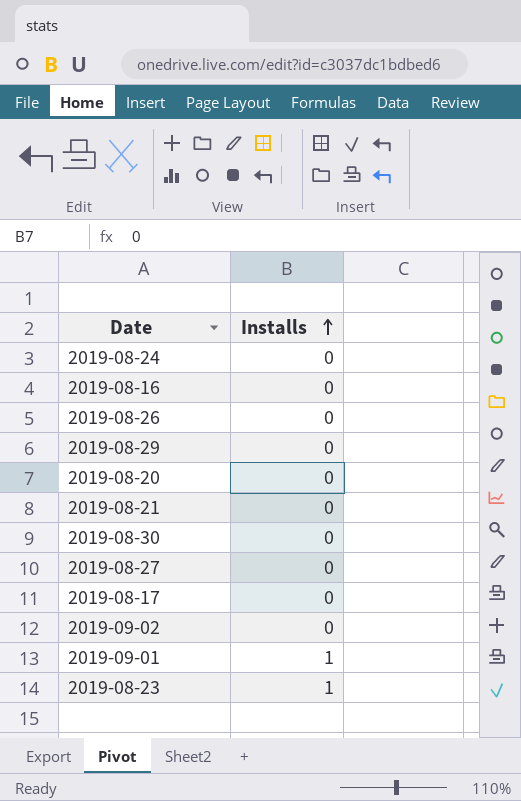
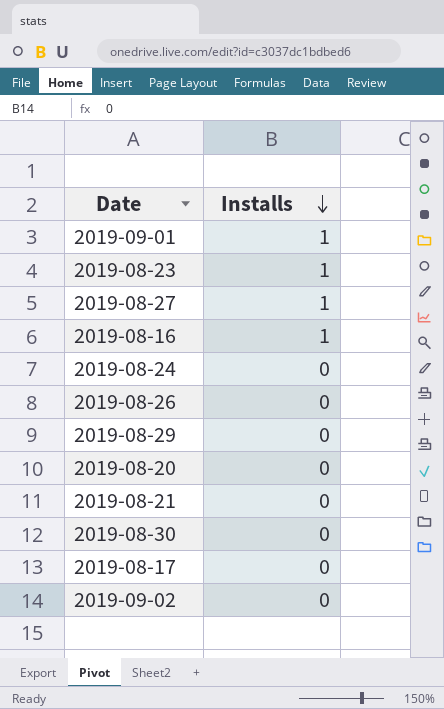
row order: Installs ascending -> Installs descending
2019-08-27 | Installs: 0 -> 1
2019-08-16 | Installs: 0 -> 1

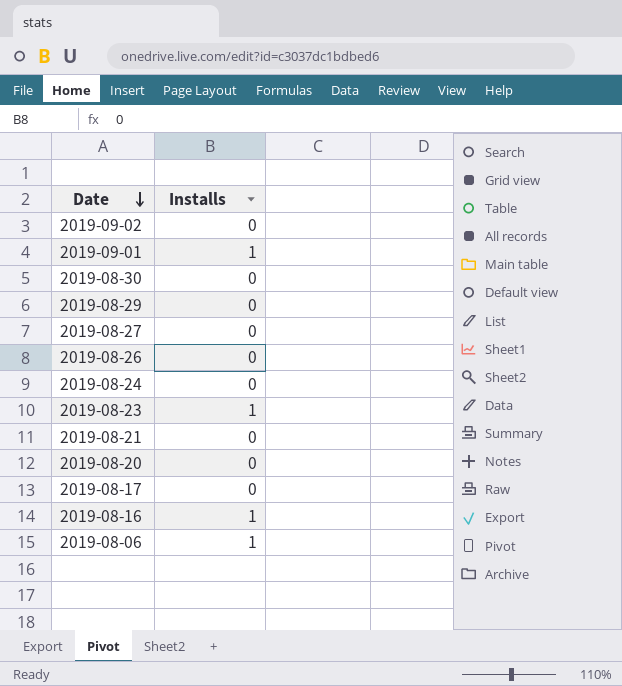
row order: Installs descending -> Date descending
2019-08-27 | Installs: 1 -> 0
row 2019-08-06: none -> 1

